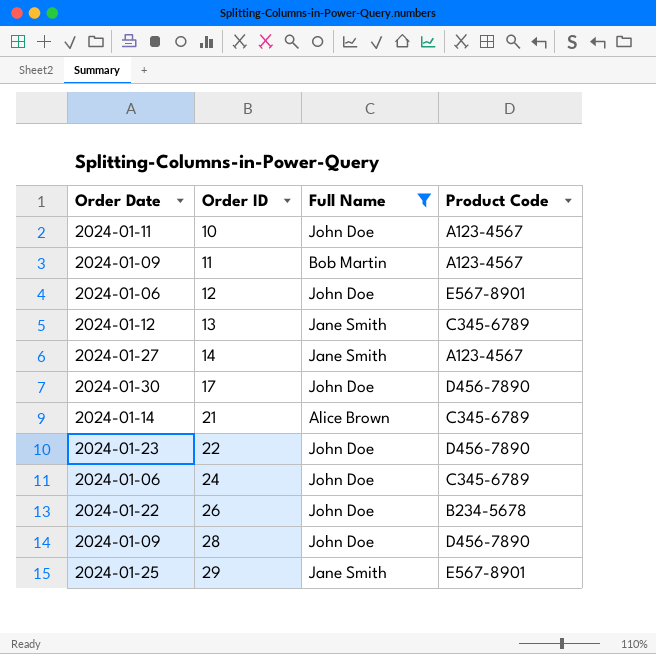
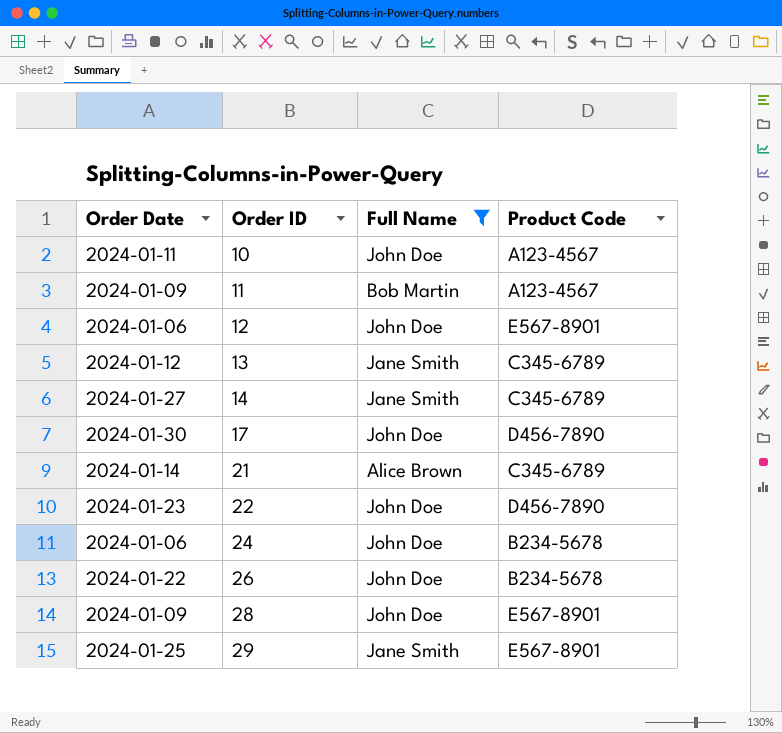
14 | Product Code: A123-4567 -> C345-6789
24 | Product Code: C345-6789 -> B234-5678
28 | Product Code: D456-7890 -> E567-8901

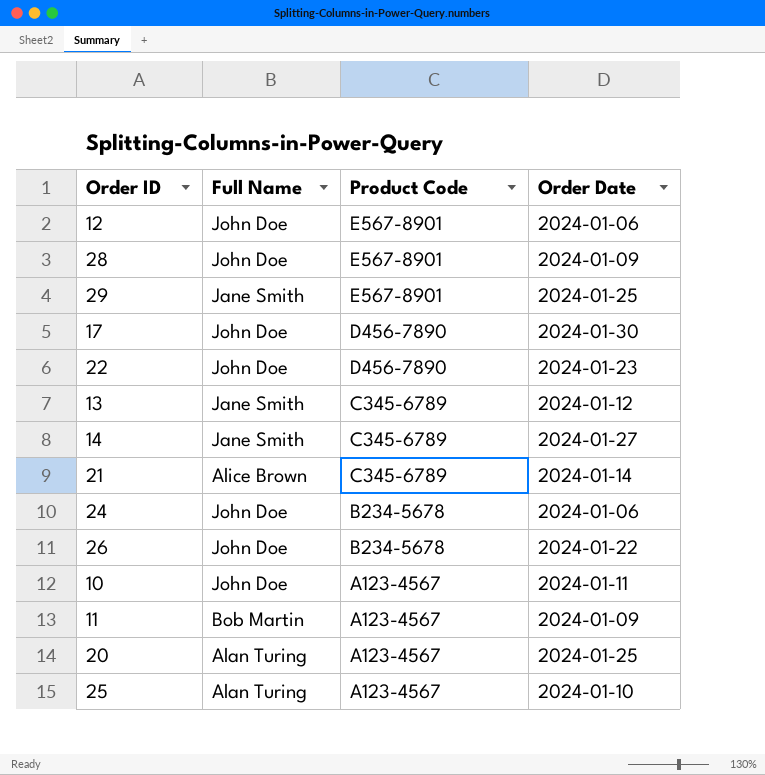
filter: Full Name != Alan Turing -> none
row order: Order ID ascending -> Product Code descending
column Order Date | position: 1 -> 4

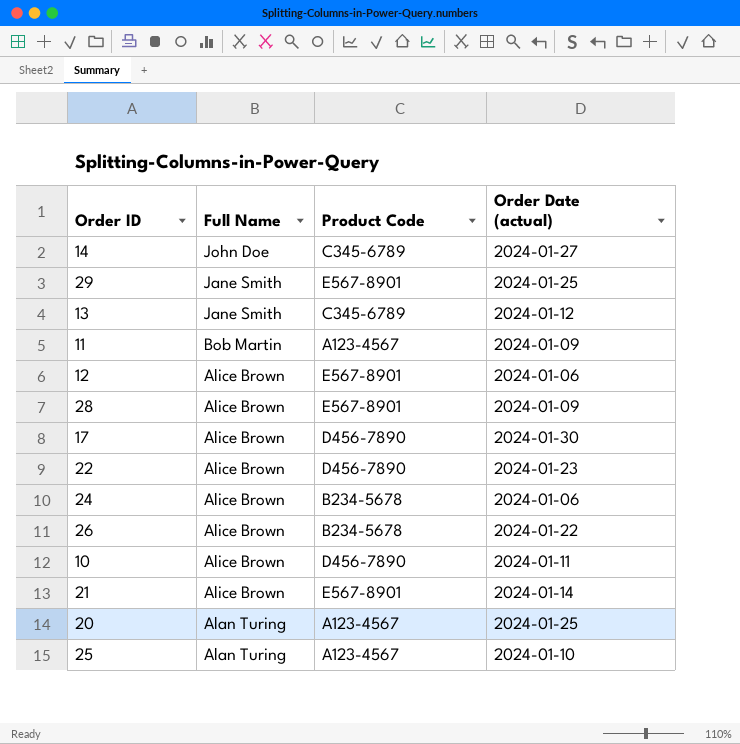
row order: Product Code descending -> Full Name descending
column name: Order Date -> Order Date (actual)
14 | Full Name: Jane Smith -> John Doe
12 | Full Name: John Doe -> Alice Brown
28 | Full Name: John Doe -> Alice Brown
17 | Full Name: John Doe -> Alice Brown
22 | Full Name: John Doe -> Alice Brown
24 | Full Name: John Doe -> Alice Brown
26 | Full Name: John Doe -> Alice Brown
10 | Full Name: John Doe -> Alice Brown
10 | Product Code: A123-4567 -> D456-7890
21 | Product Code: C345-6789 -> E567-8901

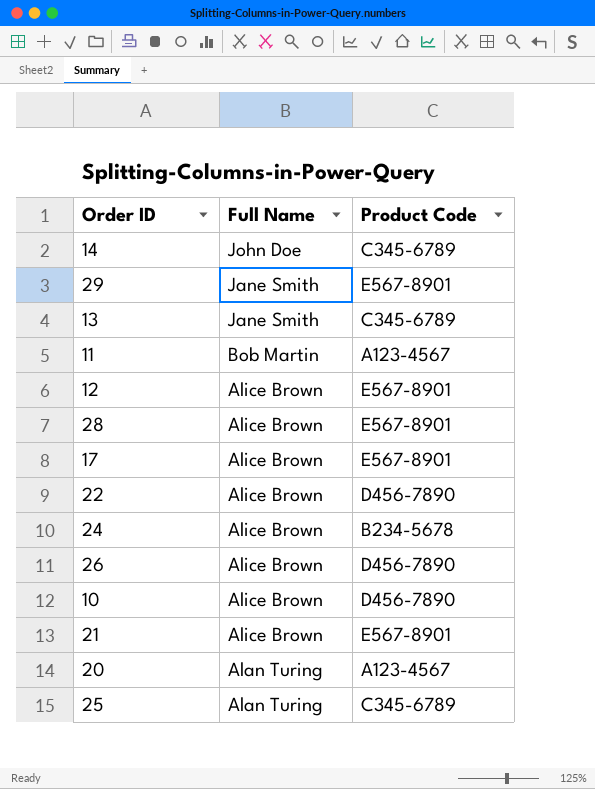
column Order Date (actual) | position: 4 -> none
17 | Product Code: D456-7890 -> E567-8901
26 | Product Code: B234-5678 -> D456-7890
25 | Product Code: A123-4567 -> C345-6789

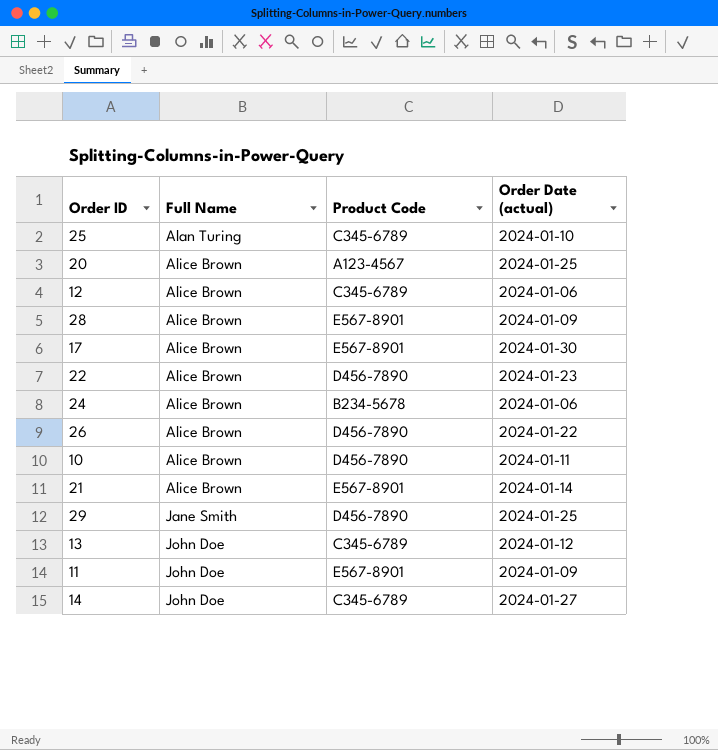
row order: Full Name descending -> Full Name ascending
column Order Date (actual) | position: none -> 4
20 | Full Name: Alan Turing -> Alice Brown
12 | Product Code: E567-8901 -> C345-6789
29 | Product Code: E567-8901 -> D456-7890
13 | Full Name: Jane Smith -> John Doe
11 | Full Name: Bob Martin -> John Doe
11 | Product Code: A123-4567 -> E567-8901

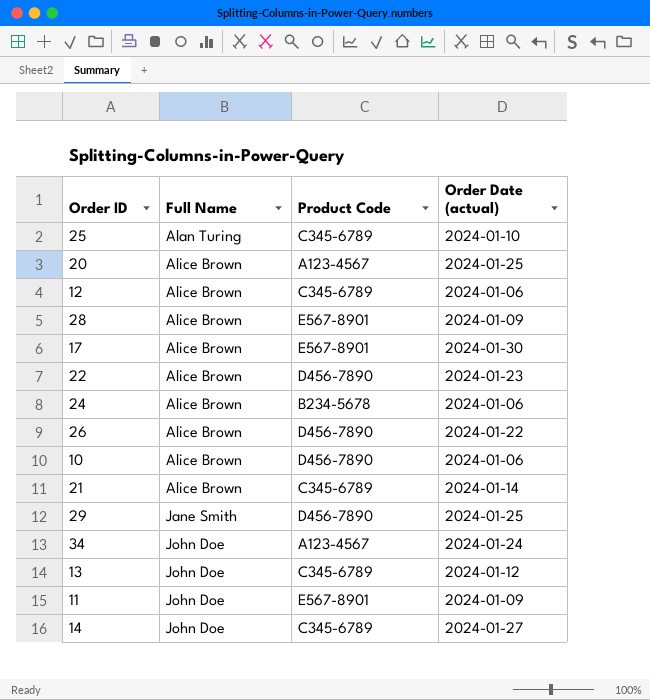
10 | Order Date (actual): 2024-01-11 -> 2024-01-06
21 | Product Code: E567-8901 -> C345-6789
row 34: none -> John Doe | A123-4567 | 2024-01-24

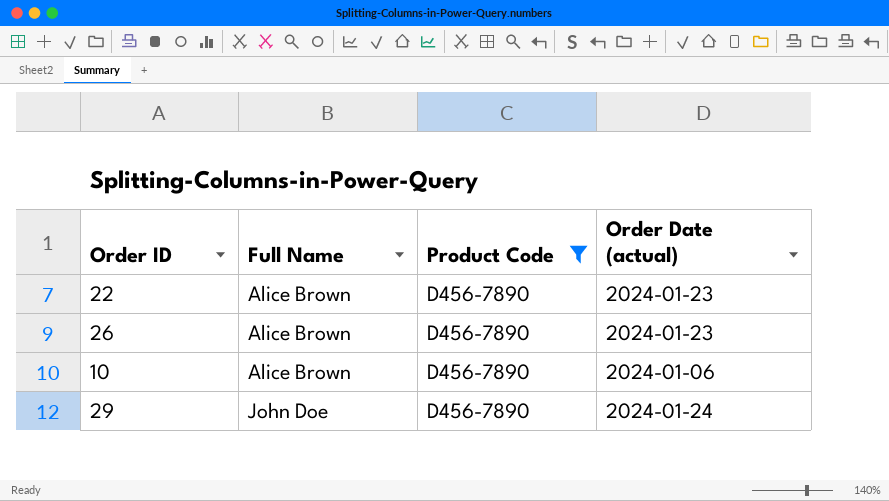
filter: none -> Product Code = D456-7890
26 | Order Date (actual): 2024-01-22 -> 2024-01-23
29 | Full Name: Jane Smith -> John Doe
29 | Order Date (actual): 2024-01-25 -> 2024-01-24

